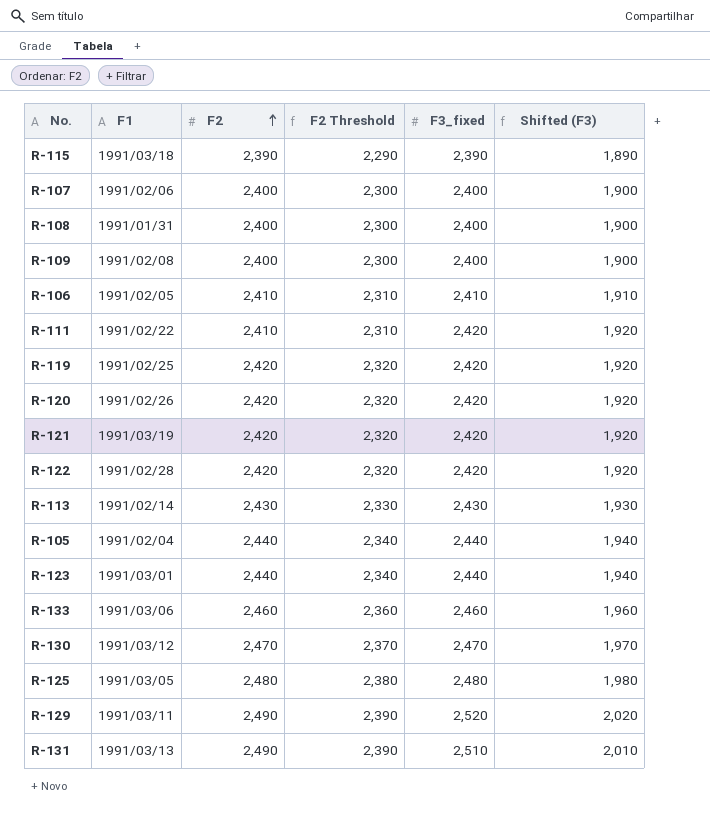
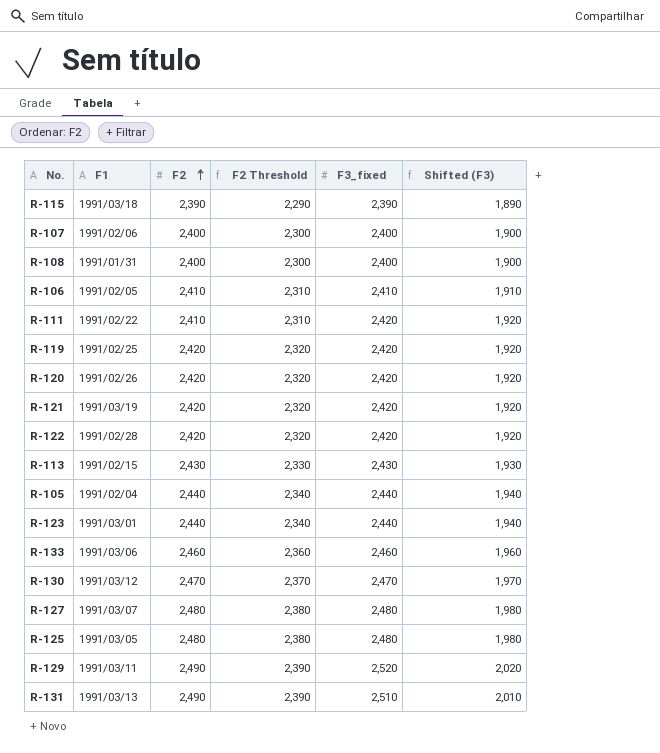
row R-109: 1991/02/08 | 2,400 | 2,300 | 2,400 | 1,900 -> none
R-113 | F1: 1991/02/14 -> 1991/02/15
row R-127: none -> 1991/03/07 | 2,480 | 2,380 | 2,480 | 1,980

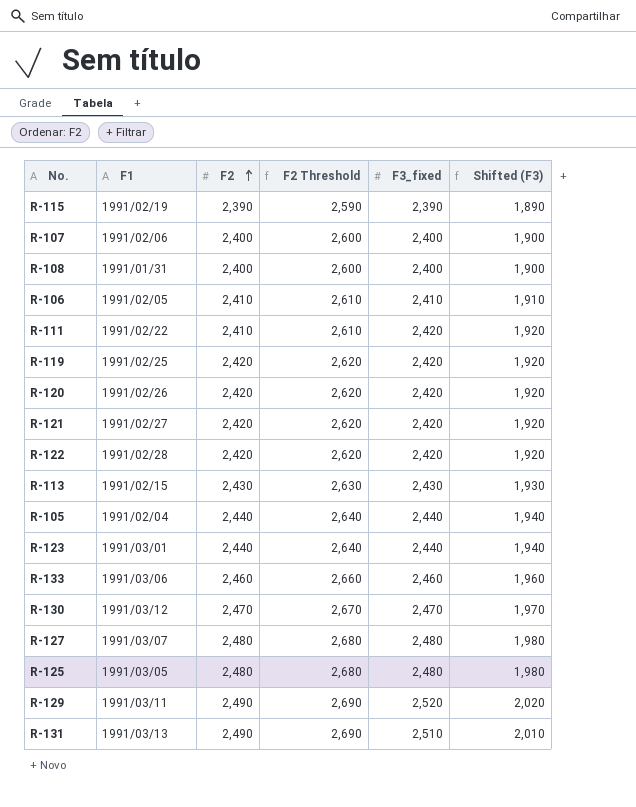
column F2 Threshold | formula: [F2] - 100 -> [F2] + 200
R-115 | F1: 1991/03/18 -> 1991/02/19
R-121 | F1: 1991/03/19 -> 1991/02/27

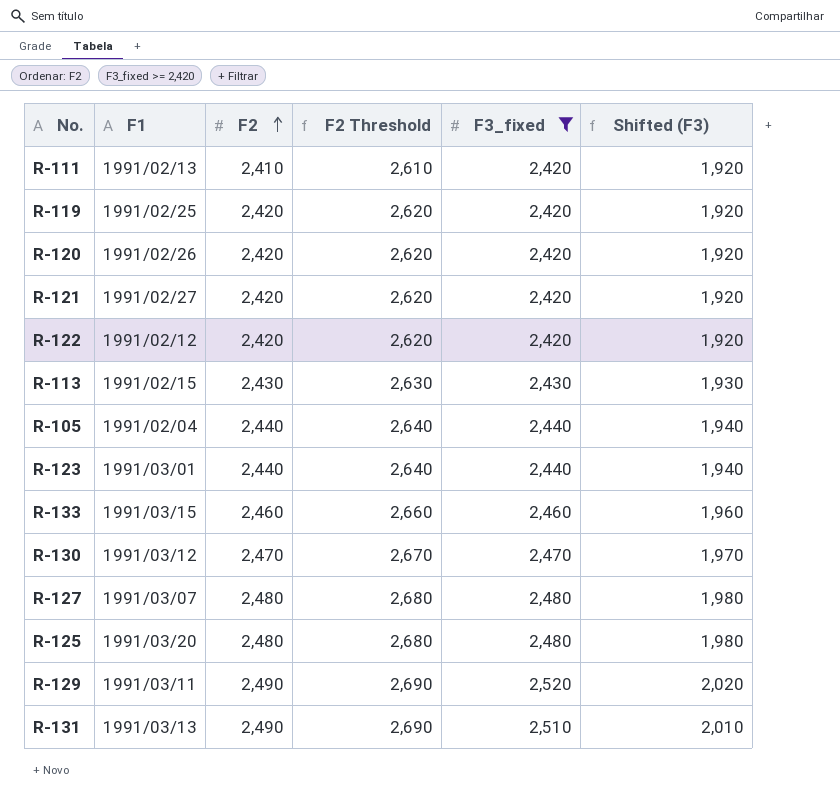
filter: none -> F3_fixed >= 2,420
R-111 | F1: 1991/02/22 -> 1991/02/13
R-122 | F1: 1991/02/28 -> 1991/02/12
R-133 | F1: 1991/03/06 -> 1991/03/15
R-125 | F1: 1991/03/05 -> 1991/03/20

